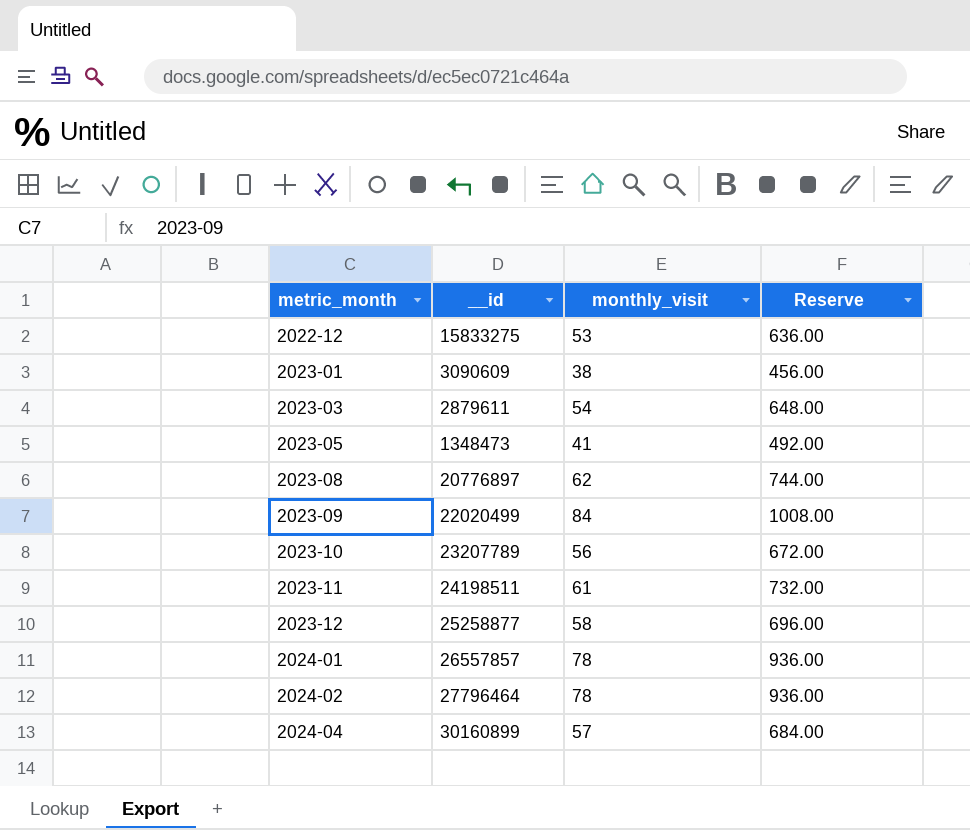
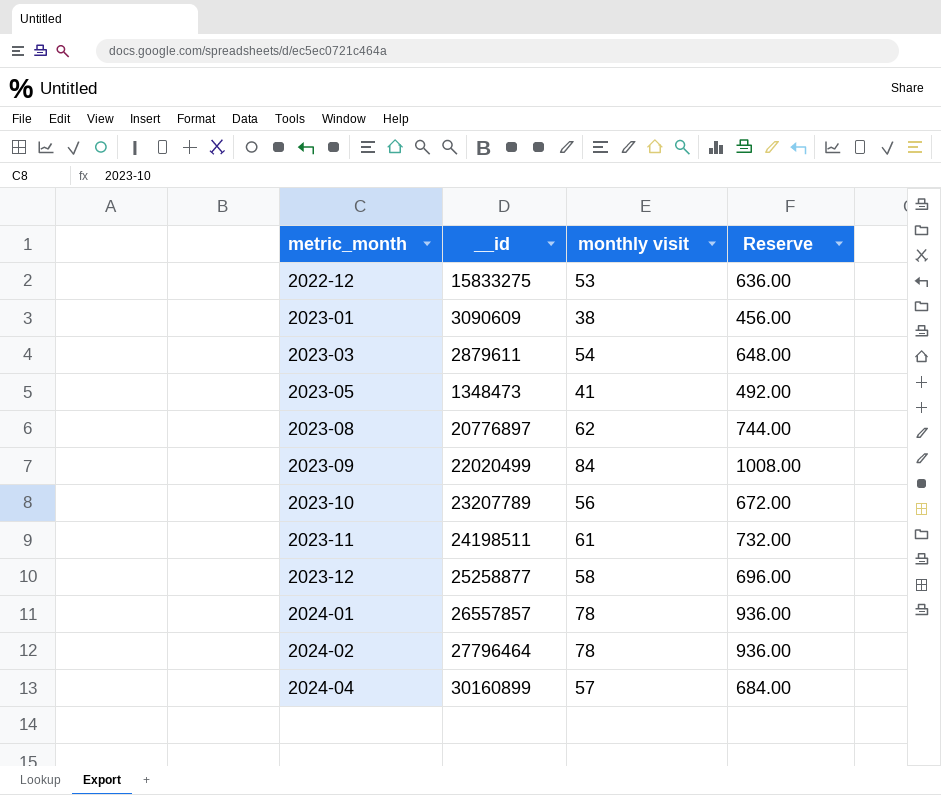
column name: monthly_visit -> monthly visit

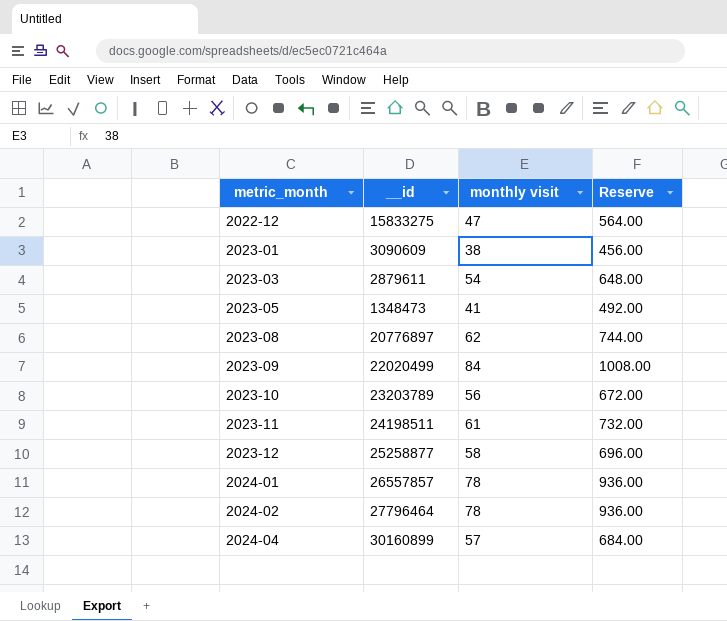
2022-12 | monthly visit: 53 -> 47
2022-12 | Reserve: 636.00 -> 564.00
2023-10 | __id: 23207789 -> 23203789

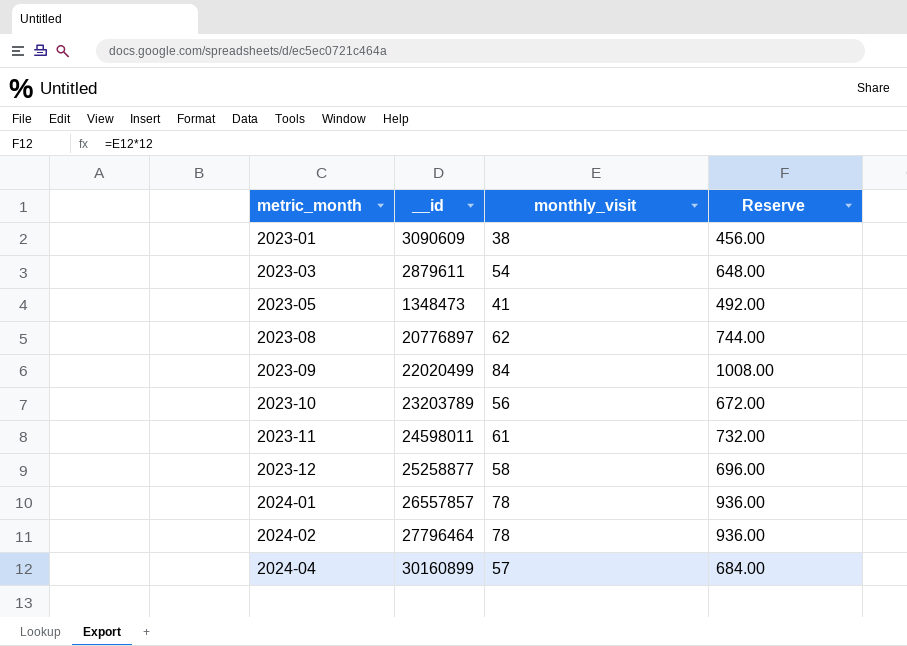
column name: monthly visit -> monthly_visit
row 2022-12: 15833275 | 47 | 564.00 -> none
2023-11 | __id: 24198511 -> 24598011

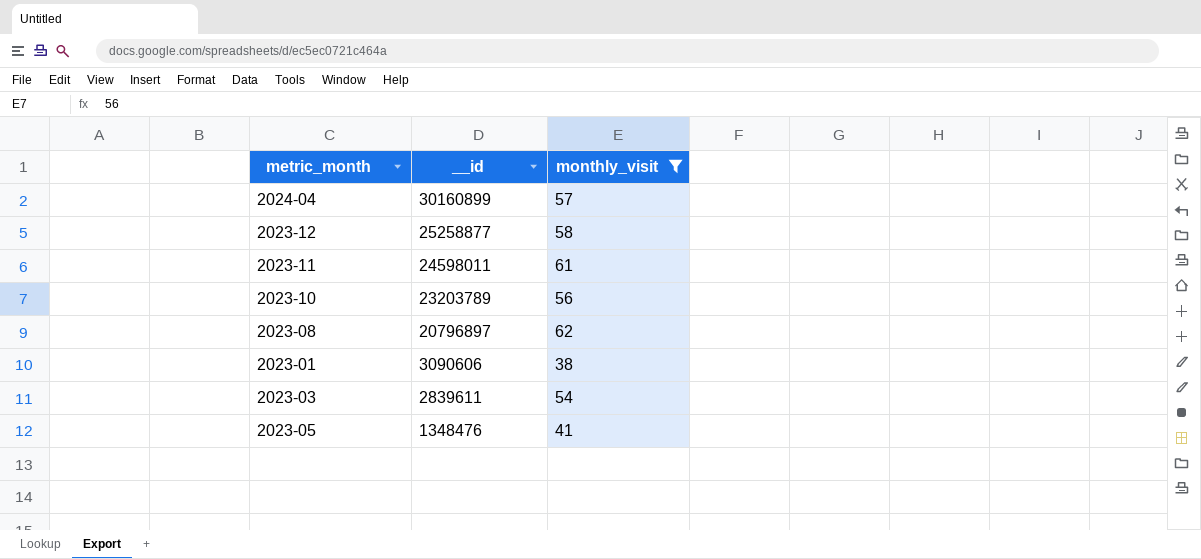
filter: none -> monthly_visit <= 62
row order: metric_month ascending -> __id descending
column Reserve | formula: [monthly_visit] * 12 -> none
2023-08 | __id: 20776897 -> 20796897
2023-01 | __id: 3090609 -> 3090606
2023-03 | __id: 2879611 -> 2839611
2023-05 | __id: 1348473 -> 1348476

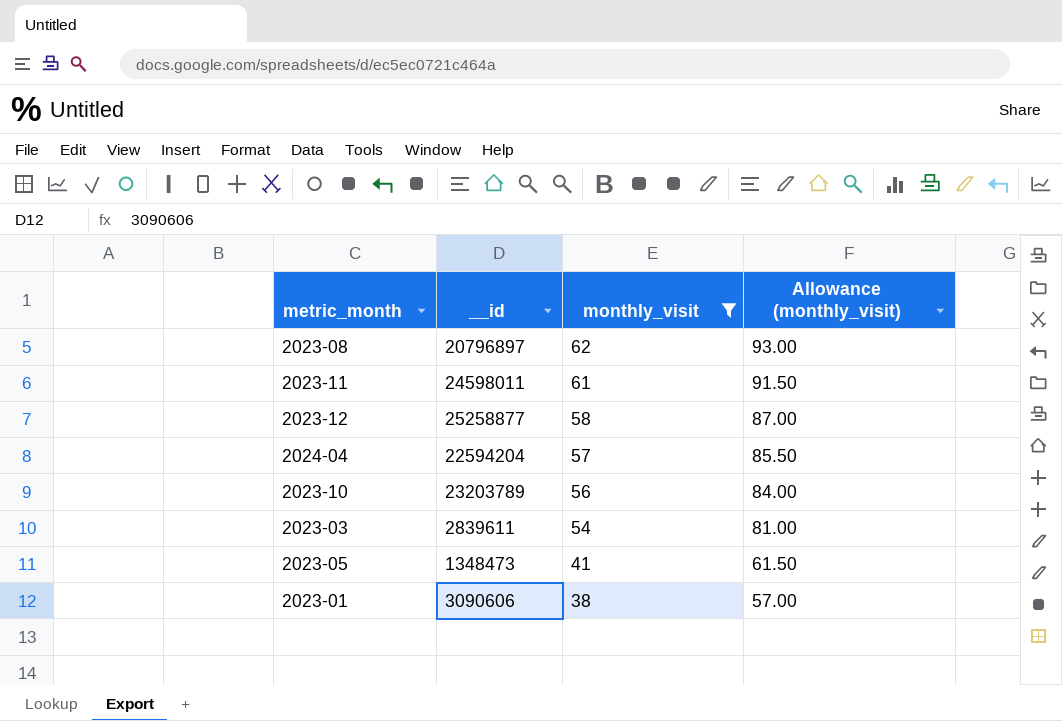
row order: __id descending -> monthly_visit descending
column Allowance (monthly_visit) | formula: none -> [monthly_visit] * 1.5
2024-04 | __id: 30160899 -> 22594204
2023-05 | __id: 1348476 -> 1348473

